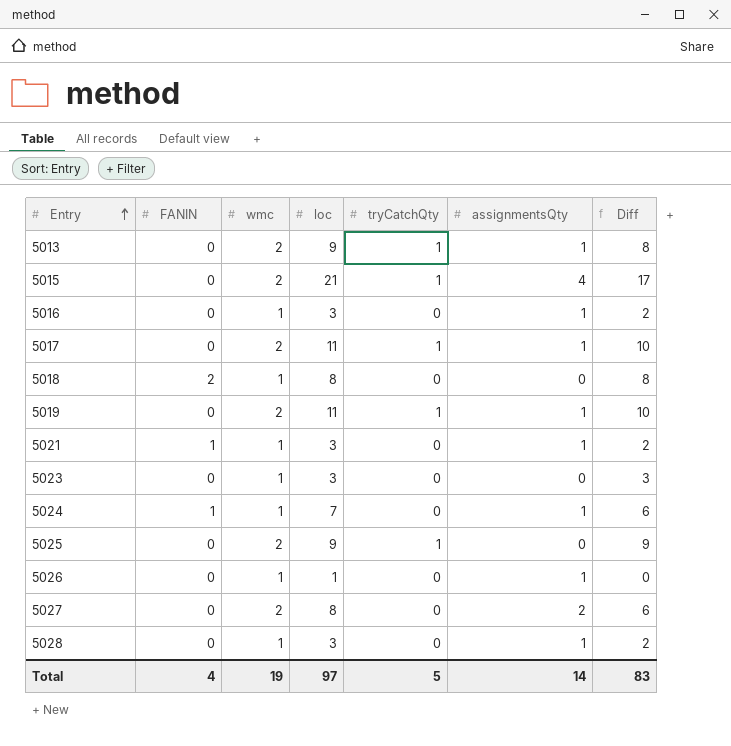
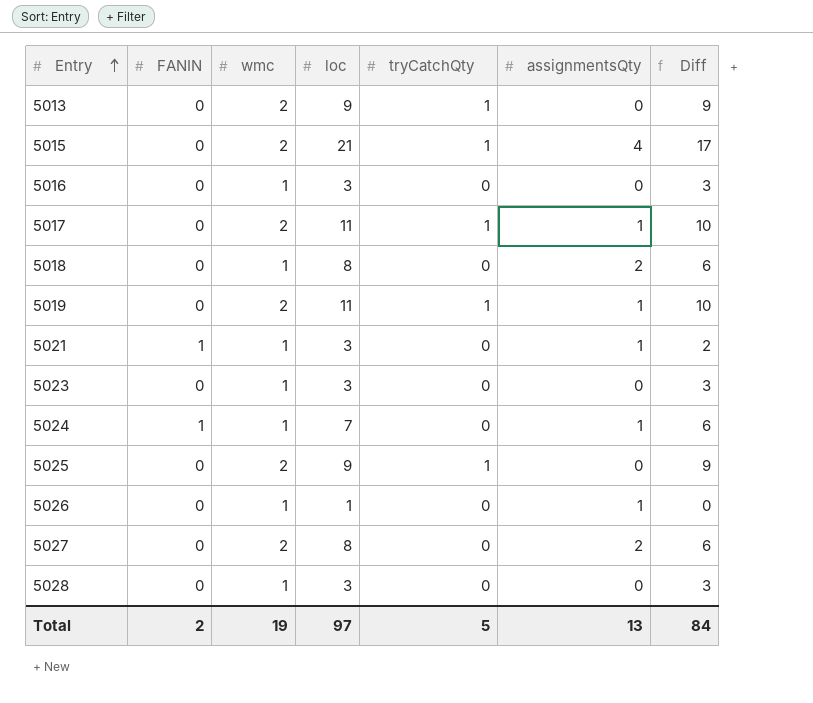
5013 | assignmentsQty: 1 -> 0
5013 | Diff: 8 -> 9
5016 | assignmentsQty: 1 -> 0
5016 | Diff: 2 -> 3
5018 | FANIN: 2 -> 0
5018 | assignmentsQty: 0 -> 2
5018 | Diff: 8 -> 6
5028 | assignmentsQty: 1 -> 0
5028 | Diff: 2 -> 3
Total | FANIN: 4 -> 2
Total | assignmentsQty: 14 -> 13
Total | Diff: 83 -> 84

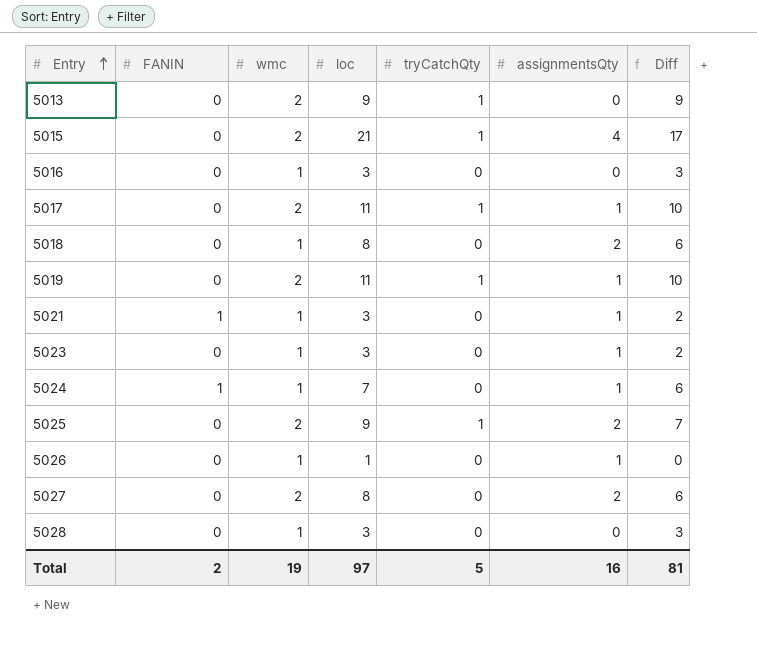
5023 | assignmentsQty: 0 -> 1
5023 | Diff: 3 -> 2
5025 | assignmentsQty: 0 -> 2
5025 | Diff: 9 -> 7
Total | assignmentsQty: 13 -> 16
Total | Diff: 84 -> 81

